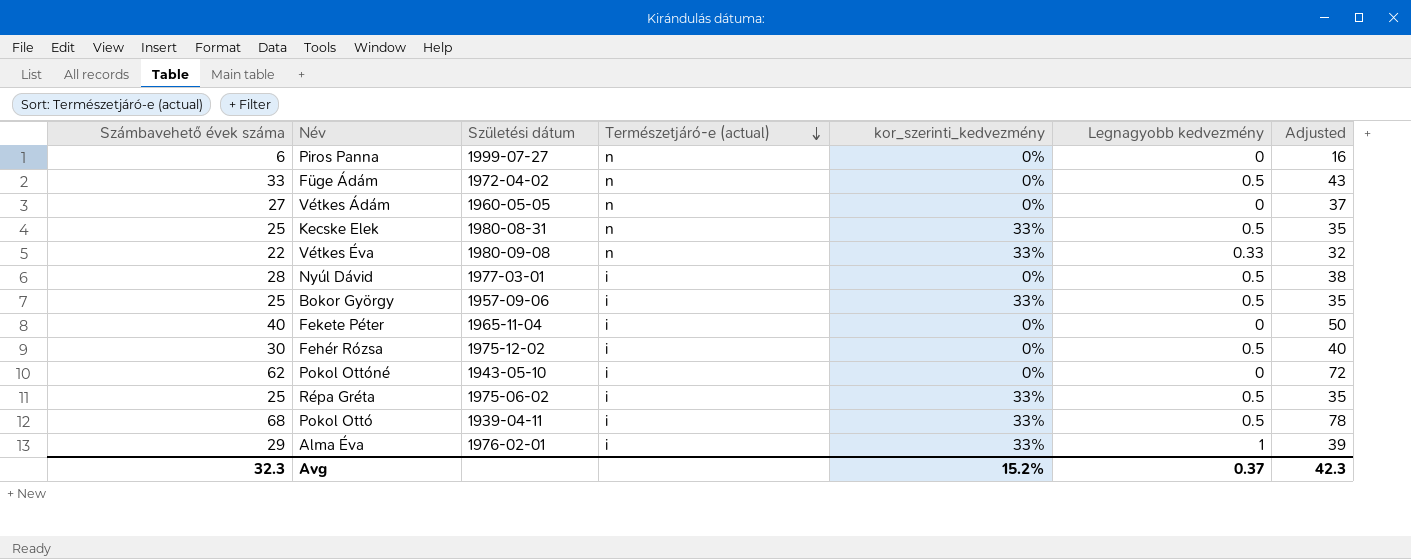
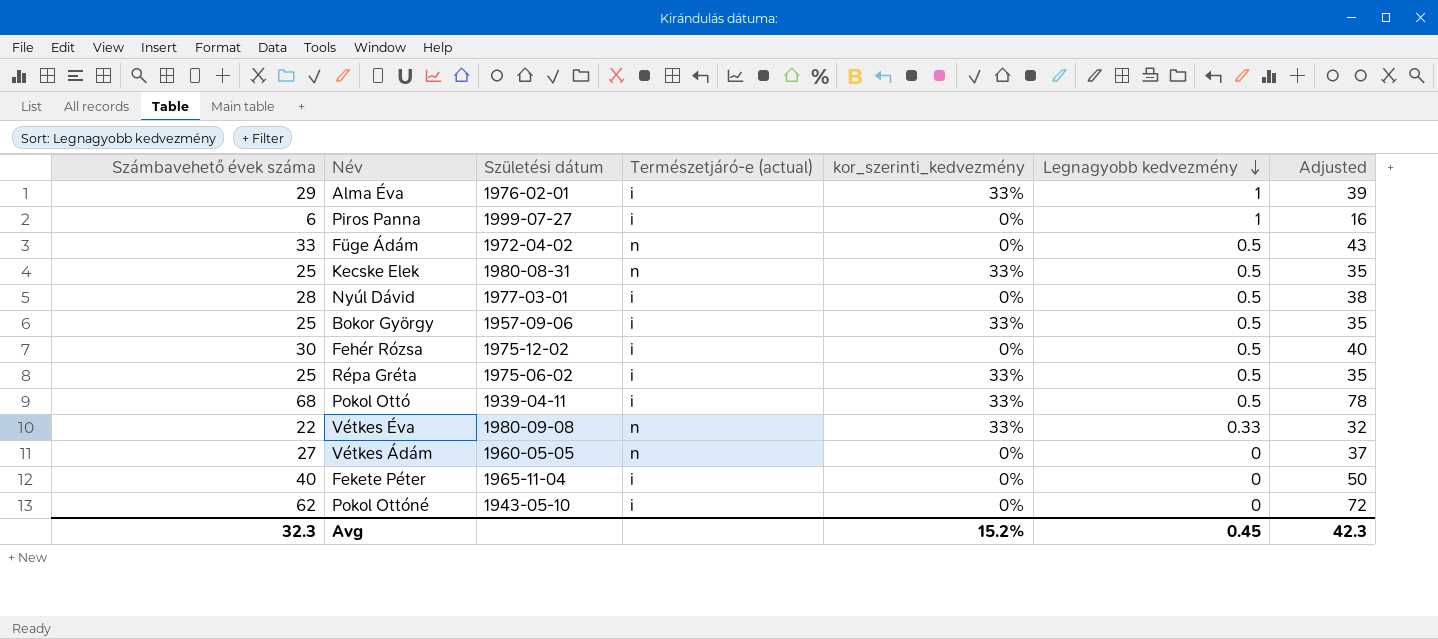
row order: Természetjáró-e (actual) descending -> Legnagyobb kedvezmény descending
Piros Panna | Természetjáró-e (actual): n -> i
Piros Panna | Legnagyobb kedvezmény: 0 -> 1
Avg | Legnagyobb kedvezmény: 0.37 -> 0.45

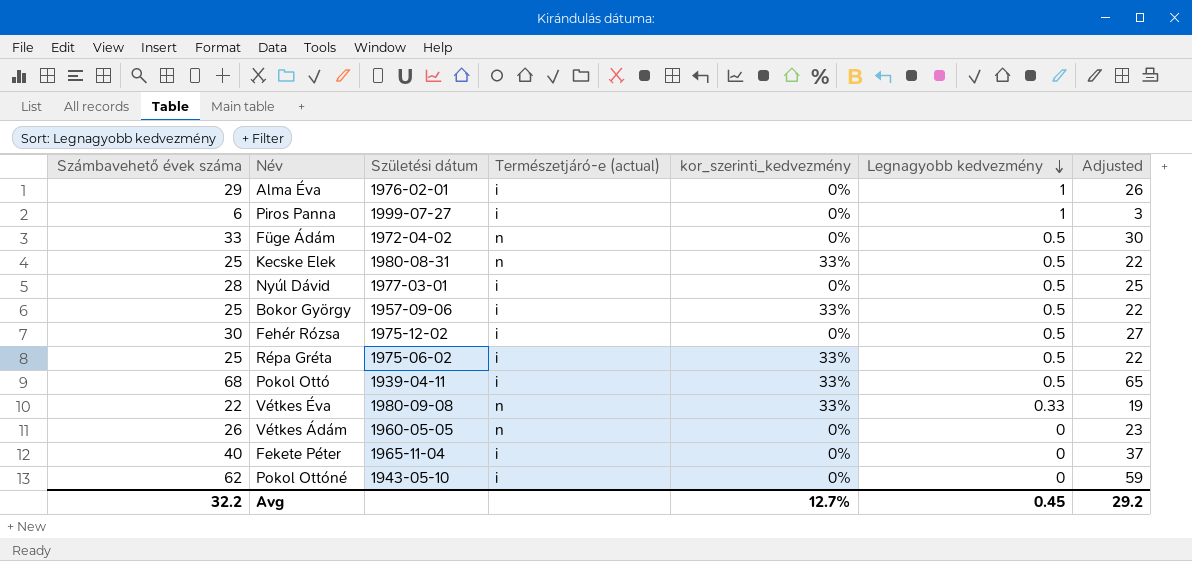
column Adjusted | formula: [Számbavehető évek száma] + 10 -> [Számbavehető évek száma] - 3
Alma Éva | kor_szerinti_kedvezmény: 33% -> 0%
Vétkes Ádám | Számbavehető évek száma: 27 -> 26
Avg | Számbavehető évek száma: 32.3 -> 32.2
Avg | kor_szerinti_kedvezmény: 15.2% -> 12.7%
Avg | Adjusted: 42.3 -> 29.2

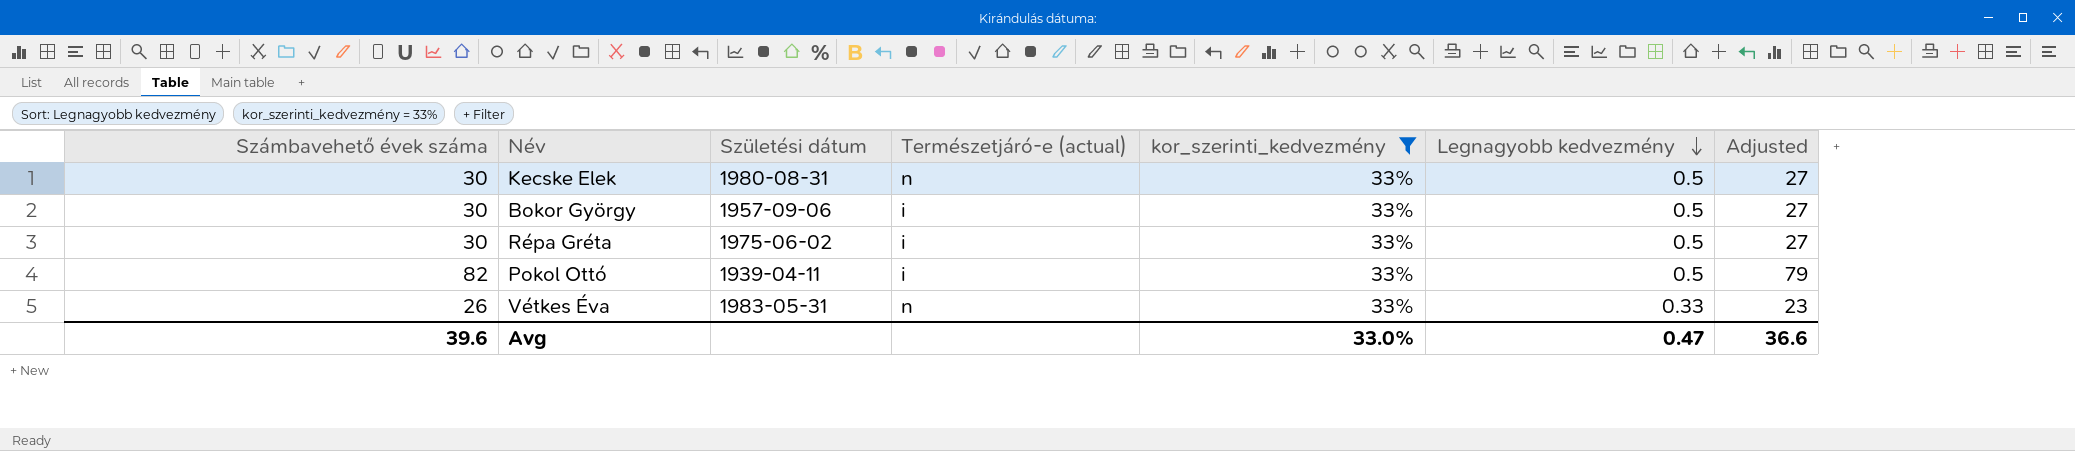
filter: none -> kor_szerinti_kedvezmény = 33%
Kecske Elek | Számbavehető évek száma: 25 -> 30
Kecske Elek | Adjusted: 22 -> 27
Bokor György | Számbavehető évek száma: 25 -> 30
Bokor György | Adjusted: 22 -> 27
Répa Gréta | Számbavehető évek száma: 25 -> 30
Répa Gréta | Adjusted: 22 -> 27
Pokol Ottó | Számbavehető évek száma: 68 -> 82
Pokol Ottó | Adjusted: 65 -> 79
Vétkes Éva | Számbavehető évek száma: 22 -> 26
Vétkes Éva | Születési dátum: 1980-09-08 -> 1983-05-31
Vétkes Éva | Adjusted: 19 -> 23
Avg | Számbavehető évek száma: 32.2 -> 39.6
Avg | kor_szerinti_kedvezmény: 12.7% -> 33.0%
Avg | Legnagyobb kedvezmény: 0.45 -> 0.47
Avg | Adjusted: 29.2 -> 36.6

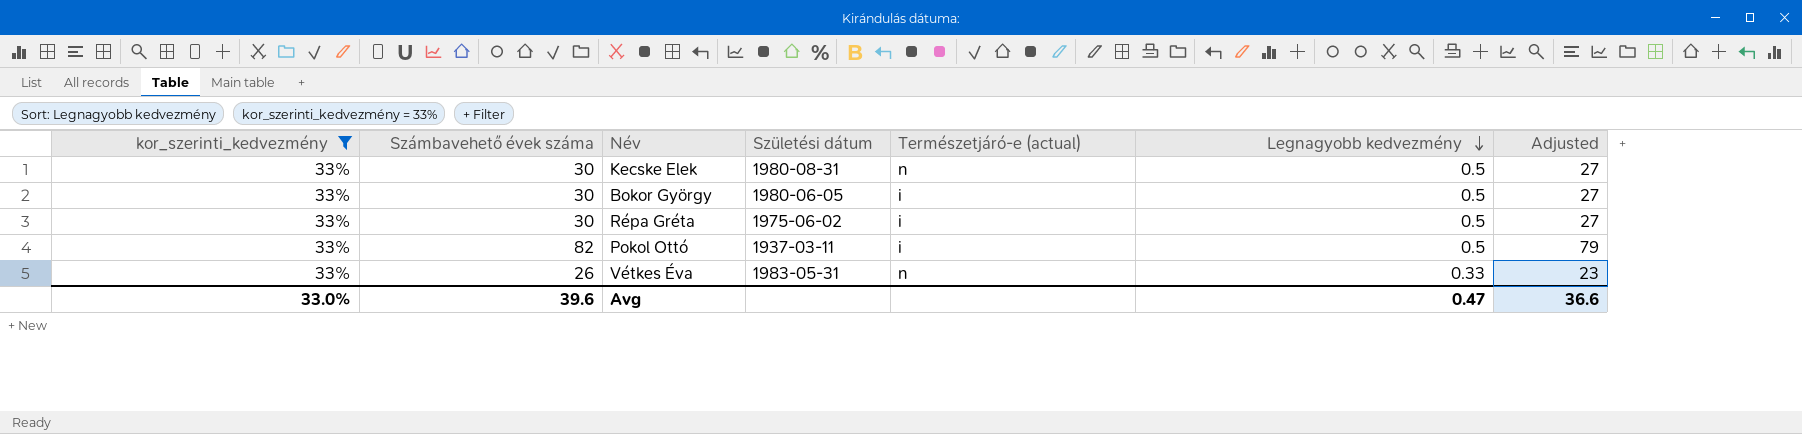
column kor_szerinti_kedvezmény | position: 5 -> 1
Bokor György | Születési dátum: 1957-09-06 -> 1980-06-05
Pokol Ottó | Születési dátum: 1939-04-11 -> 1937-03-11

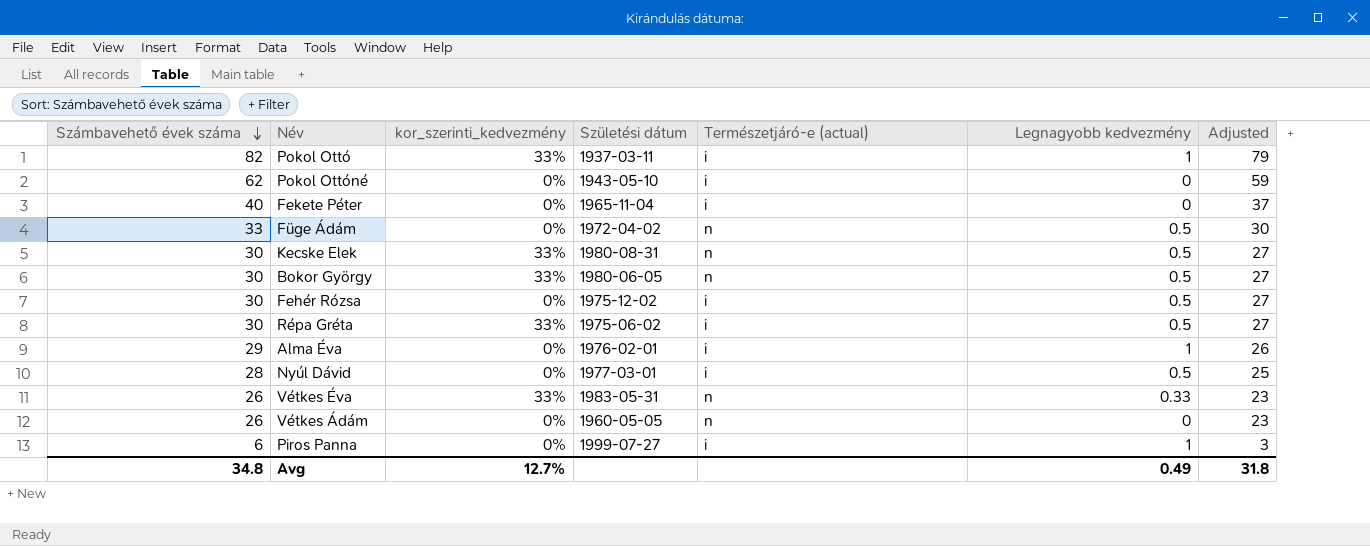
filter: kor_szerinti_kedvezmény = 33% -> none
row order: Legnagyobb kedvezmény descending -> Számbavehető évek száma descending
column kor_szerinti_kedvezmény | position: 1 -> 3
Pokol Ottó | Legnagyobb kedvezmény: 0.5 -> 1
Bokor György | Természetjáró-e (actual): i -> n
Avg | Számbavehető évek száma: 39.6 -> 34.8
Avg | kor_szerinti_kedvezmény: 33.0% -> 12.7%
Avg | Legnagyobb kedvezmény: 0.47 -> 0.49
Avg | Adjusted: 36.6 -> 31.8

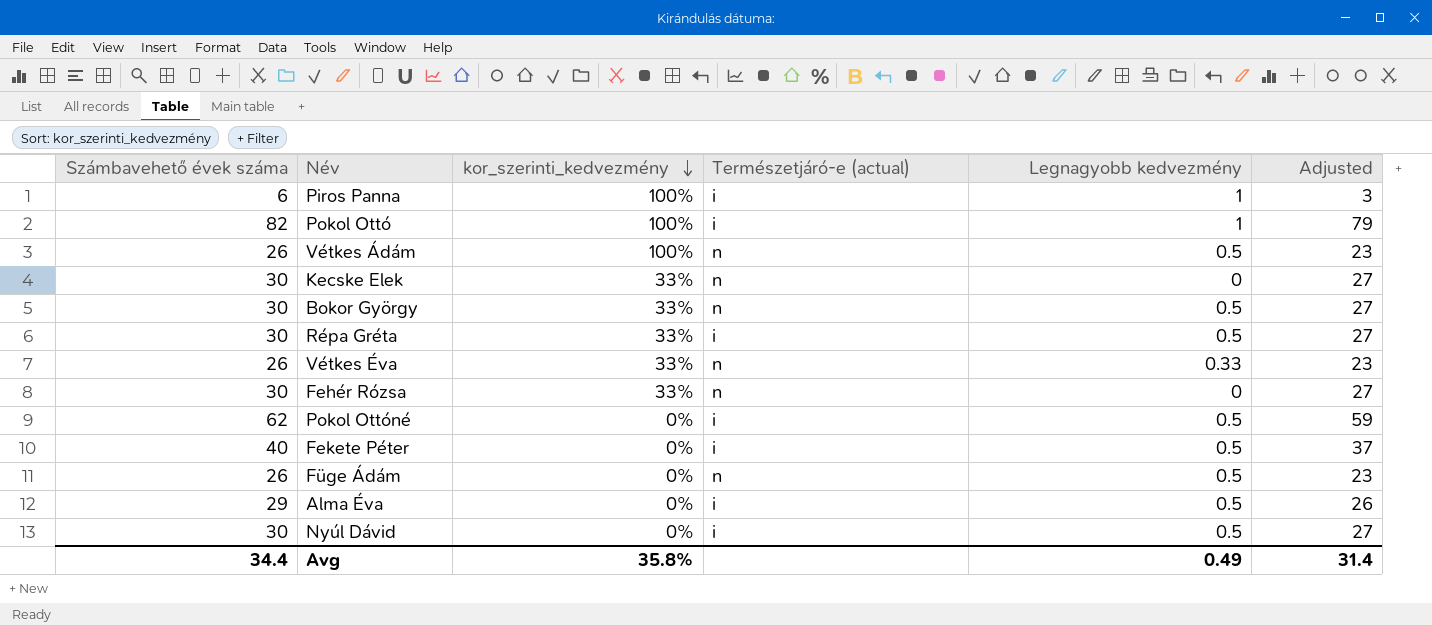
row order: Számbavehető évek száma descending -> kor_szerinti_kedvezmény descending
column Születési dátum | position: 4 -> none
Piros Panna | kor_szerinti_kedvezmény: 0% -> 100%
Pokol Ottó | kor_szerinti_kedvezmény: 33% -> 100%
Vétkes Ádám | kor_szerinti_kedvezmény: 0% -> 100%
Vétkes Ádám | Legnagyobb kedvezmény: 0 -> 0.5
Kecske Elek | Legnagyobb kedvezmény: 0.5 -> 0
Fehér Rózsa | kor_szerinti_kedvezmény: 0% -> 33%
Fehér Rózsa | Természetjáró-e (actual): i -> n
Fehér Rózsa | Legnagyobb kedvezmény: 0.5 -> 0
Pokol Ottóné | Legnagyobb kedvezmény: 0 -> 0.5
Fekete Péter | Legnagyobb kedvezmény: 0 -> 0.5
Füge Ádám | Számbavehető évek száma: 33 -> 26
Füge Ádám | Adjusted: 30 -> 23
Alma Éva | Legnagyobb kedvezmény: 1 -> 0.5
Nyúl Dávid | Számbavehető évek száma: 28 -> 30
Nyúl Dávid | Adjusted: 25 -> 27
Avg | Számbavehető évek száma: 34.8 -> 34.4
Avg | kor_szerinti_kedvezmény: 12.7% -> 35.8%
Avg | Adjusted: 31.8 -> 31.4

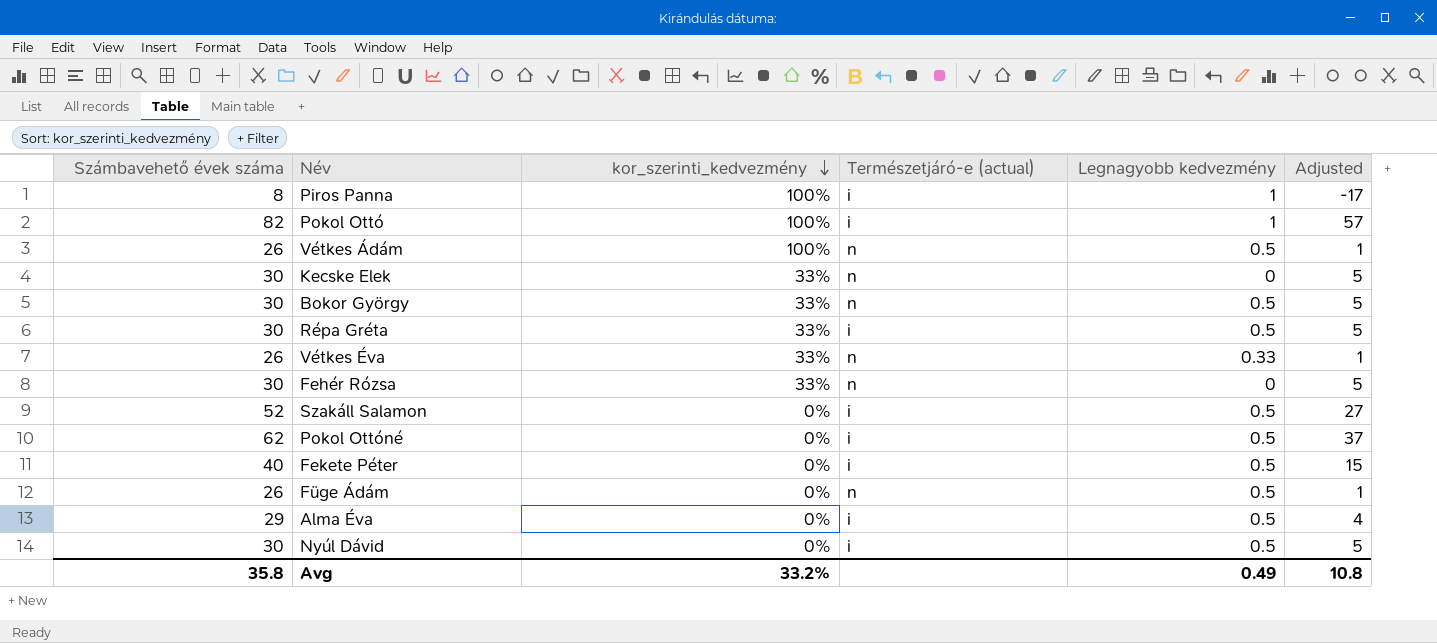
column Adjusted | formula: [Számbavehető évek száma] - 3 -> [Számbavehető évek száma] - 25
Piros Panna | Számbavehető évek száma: 6 -> 8
row Szakáll Salamon: none -> 52 | 0% | i | 0.5 | 27
Avg | Számbavehető évek száma: 34.4 -> 35.8
Avg | kor_szerinti_kedvezmény: 35.8% -> 33.2%
Avg | Adjusted: 31.4 -> 10.8

